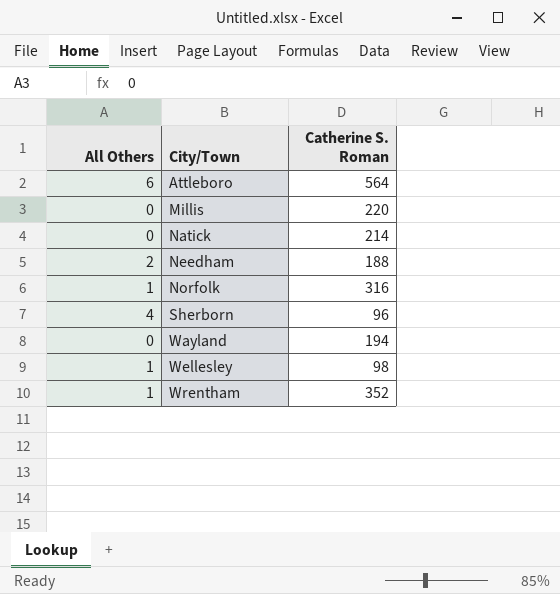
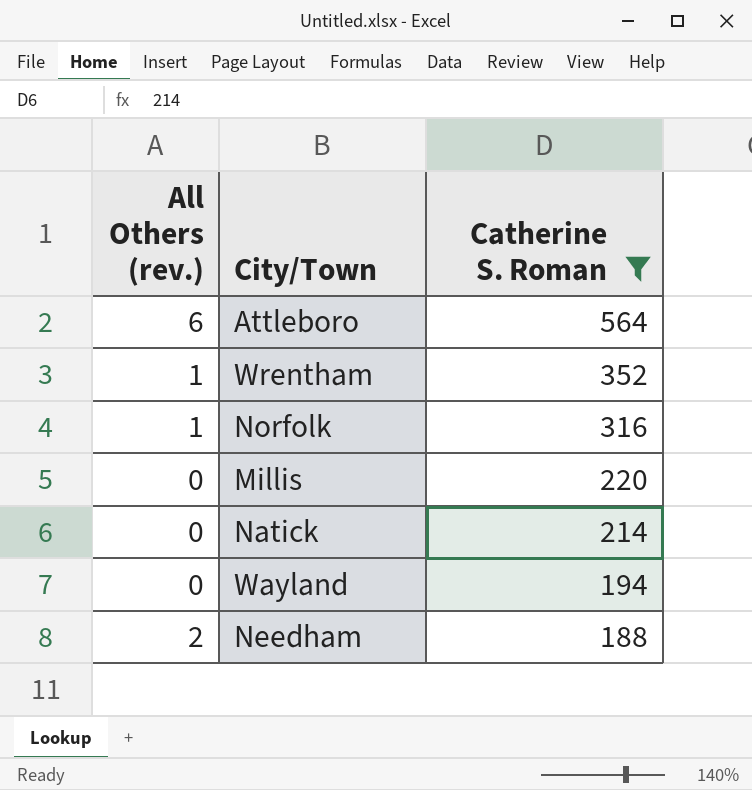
filter: none -> Catherine S. Roman >= 188
row order: City/Town ascending -> Catherine S. Roman descending
column name: All Others -> All Others (rev.)

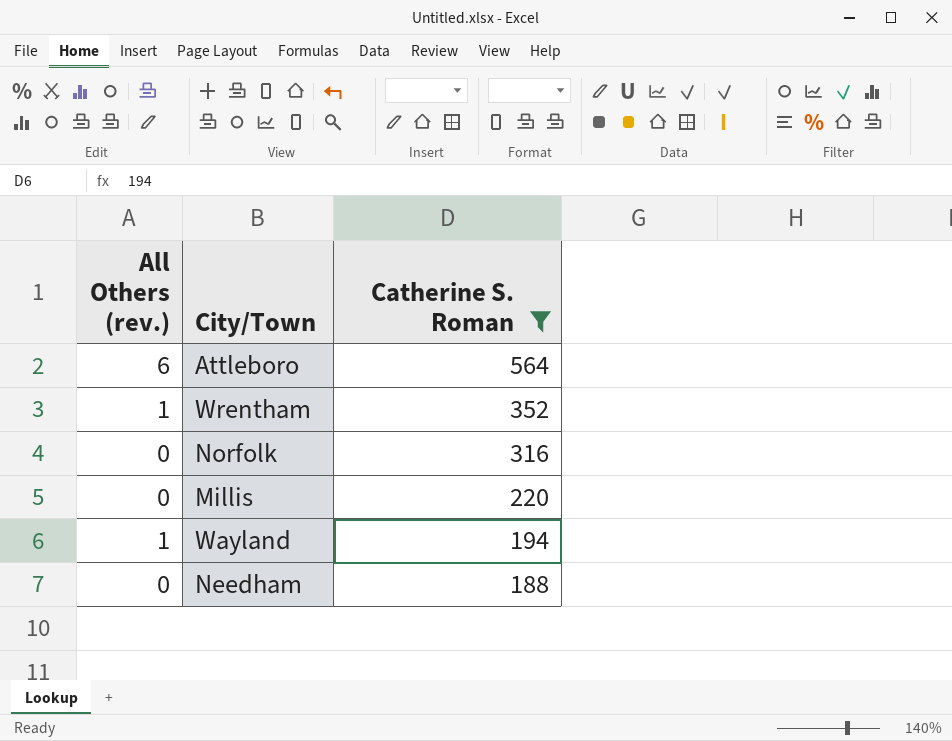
row Natick: 0 | 214 -> none
Norfolk | All Others (rev.): 1 -> 0
Wayland | All Others (rev.): 0 -> 1
Needham | All Others (rev.): 2 -> 0

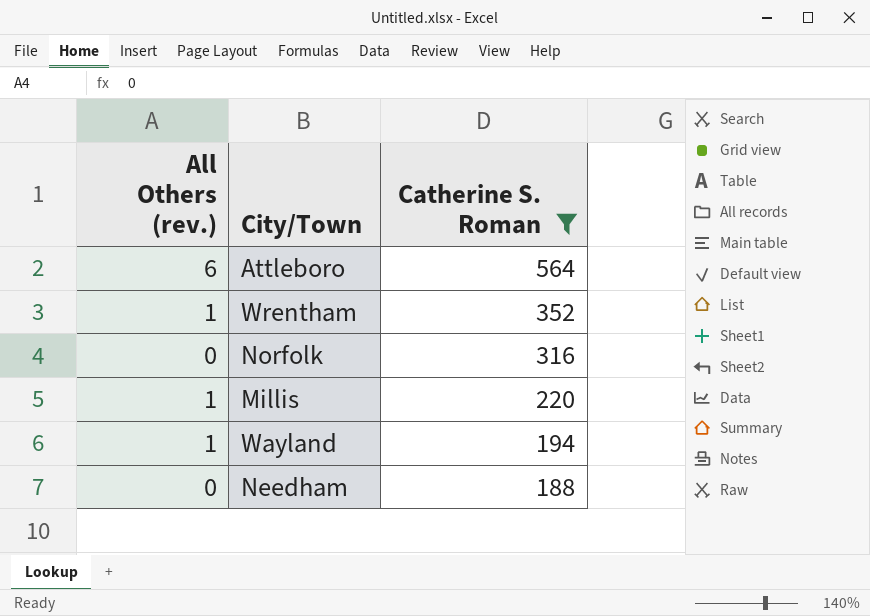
Millis | All Others (rev.): 0 -> 1

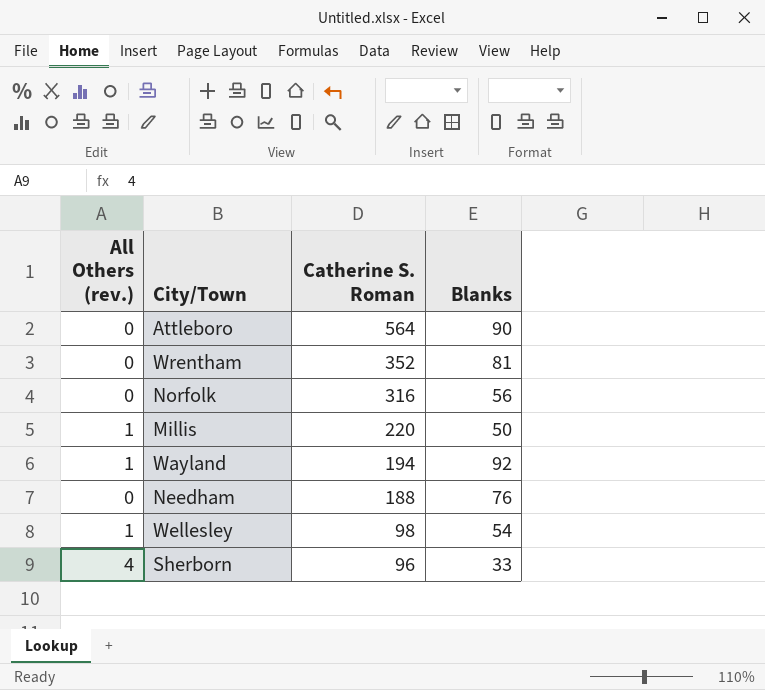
filter: Catherine S. Roman >= 188 -> none
column Blanks | position: none -> 4
Attleboro | All Others (rev.): 6 -> 0
Wrentham | All Others (rev.): 1 -> 0

